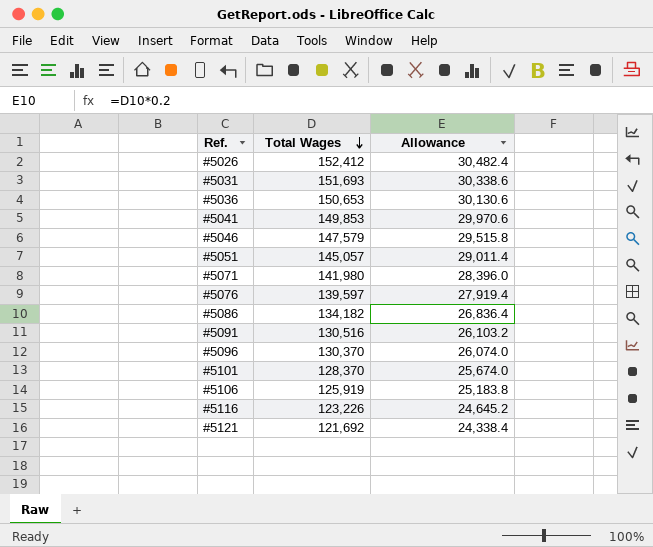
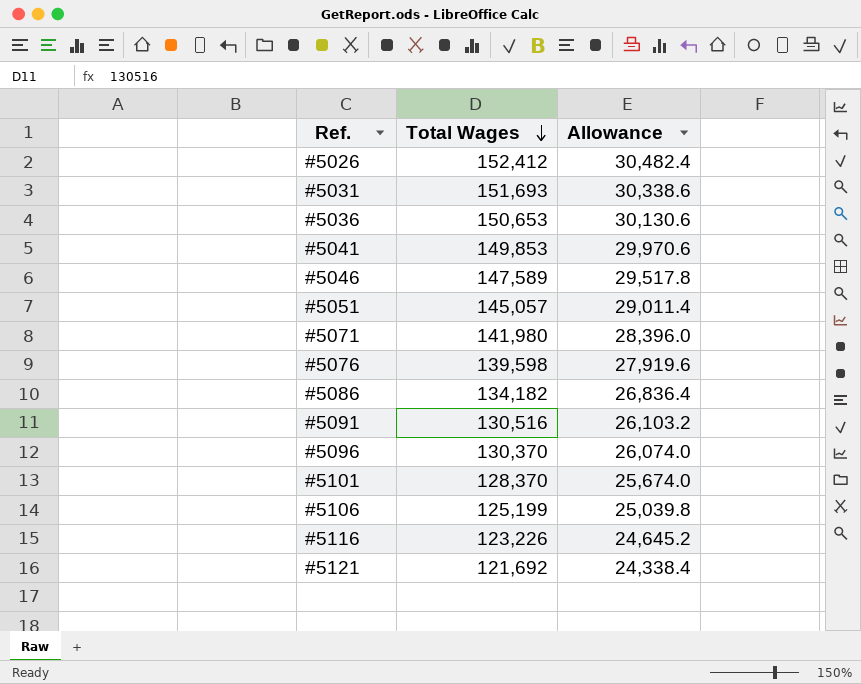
#5046 | Total Wages: 147,579 -> 147,589
#5046 | Allowance: 29,515.8 -> 29,517.8
#5076 | Total Wages: 139,597 -> 139,598
#5076 | Allowance: 27,919.4 -> 27,919.6
#5106 | Total Wages: 125,919 -> 125,199
#5106 | Allowance: 25,183.8 -> 25,039.8

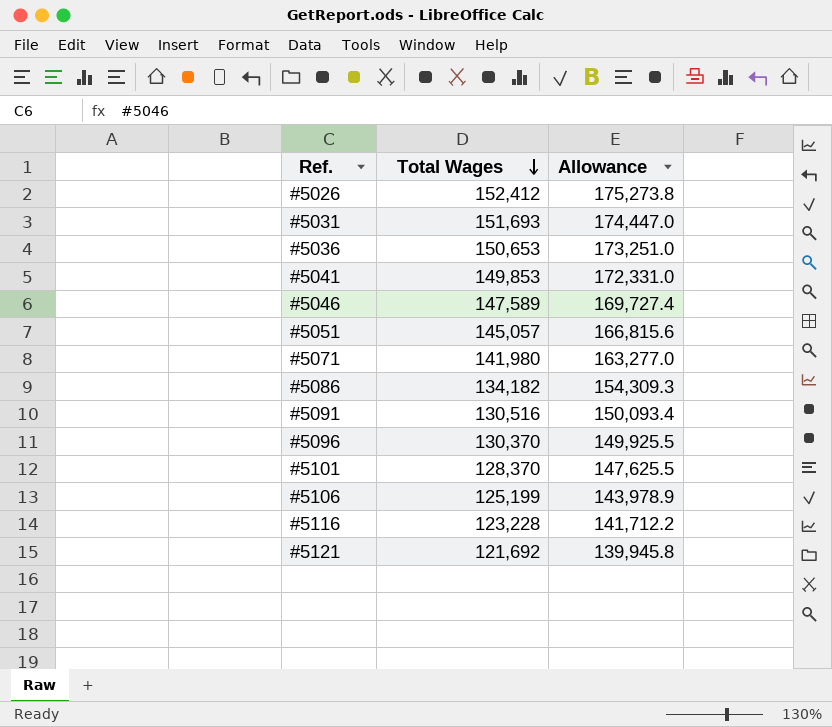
column Allowance | formula: [Total Wages] * 0.2 -> [Total Wages] * 1.15
row #5076: 139,598 | 27,919.6 -> none
#5116 | Total Wages: 123,226 -> 123,228

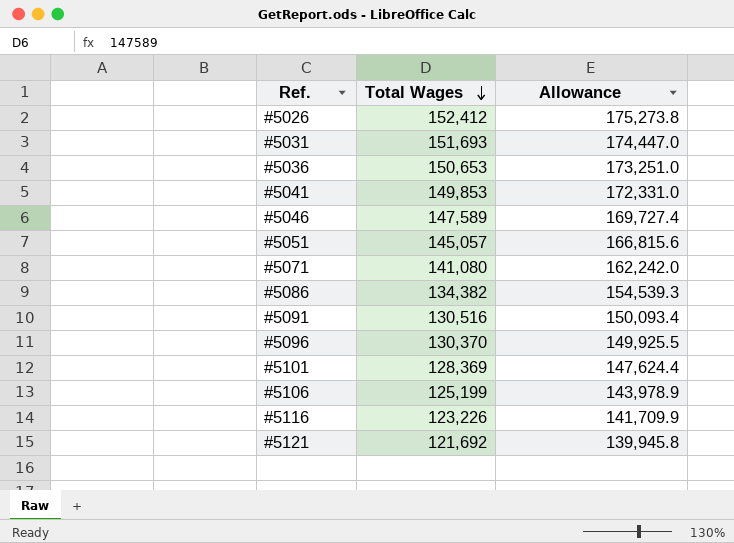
#5071 | Total Wages: 141,980 -> 141,080
#5071 | Allowance: 163,277.0 -> 162,242.0
#5086 | Total Wages: 134,182 -> 134,382
#5086 | Allowance: 154,309.3 -> 154,539.3
#5101 | Total Wages: 128,370 -> 128,369
#5101 | Allowance: 147,625.5 -> 147,624.4
#5116 | Total Wages: 123,228 -> 123,226
#5116 | Allowance: 141,712.2 -> 141,709.9

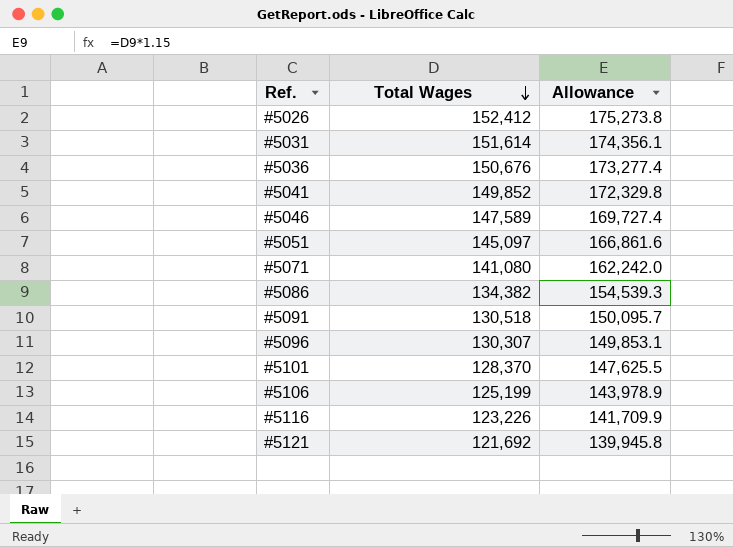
#5031 | Total Wages: 151,693 -> 151,614
#5031 | Allowance: 174,447.0 -> 174,356.1
#5036 | Total Wages: 150,653 -> 150,676
#5036 | Allowance: 173,251.0 -> 173,277.4
#5041 | Total Wages: 149,853 -> 149,852
#5041 | Allowance: 172,331.0 -> 172,329.8
#5051 | Total Wages: 145,057 -> 145,097
#5051 | Allowance: 166,815.6 -> 166,861.6
#5091 | Total Wages: 130,516 -> 130,518
#5091 | Allowance: 150,093.4 -> 150,095.7
#5096 | Total Wages: 130,370 -> 130,307
#5096 | Allowance: 149,925.5 -> 149,853.1
#5101 | Total Wages: 128,369 -> 128,370
#5101 | Allowance: 147,624.4 -> 147,625.5

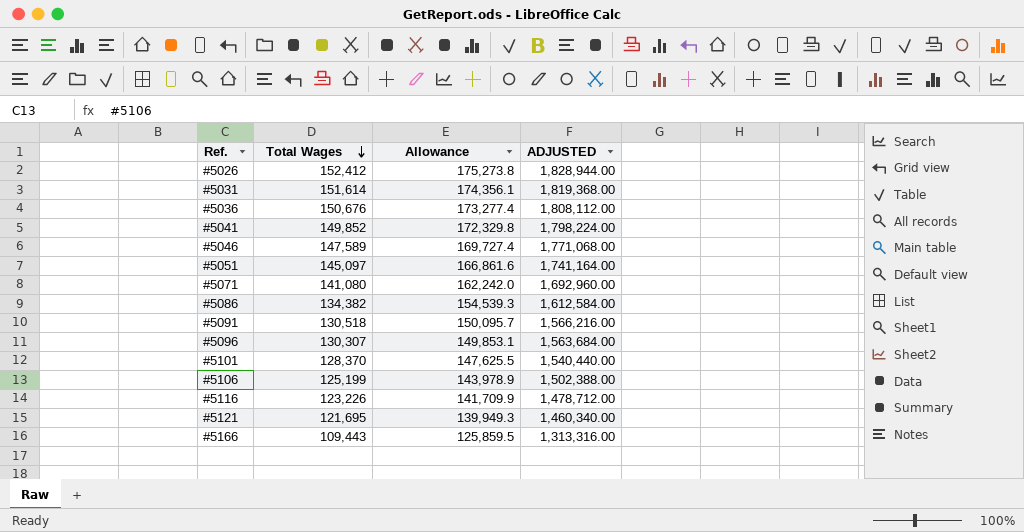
column ADJUSTED | formula: none -> [Total Wages] * 12
#5121 | Total Wages: 121,692 -> 121,695
#5121 | Allowance: 139,945.8 -> 139,949.3
row #5166: none -> 109,443 | 125,859.5 | 1,313,316.00

